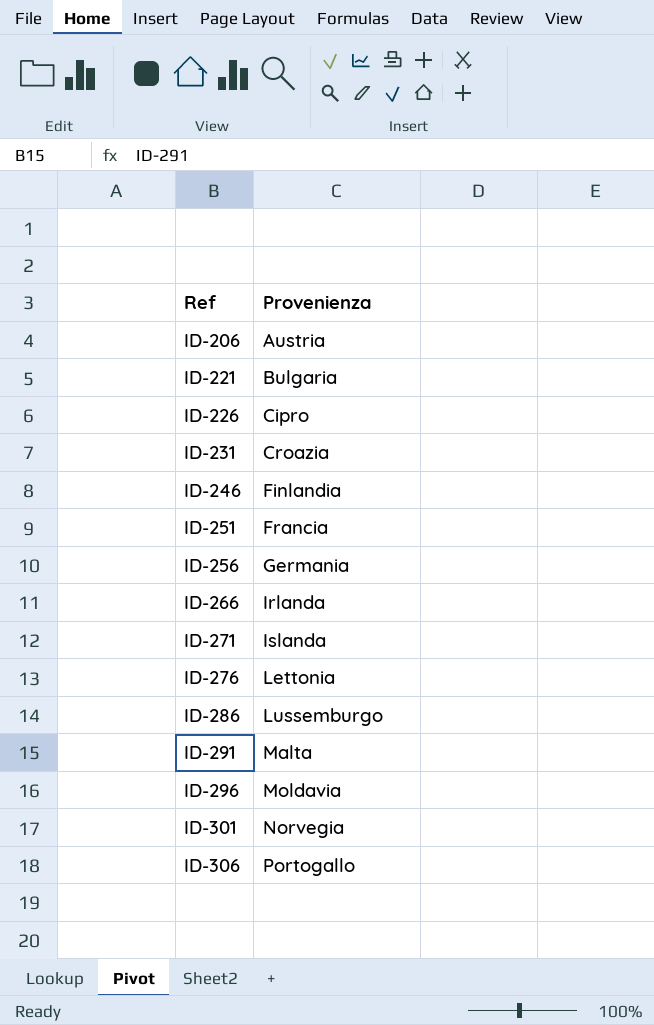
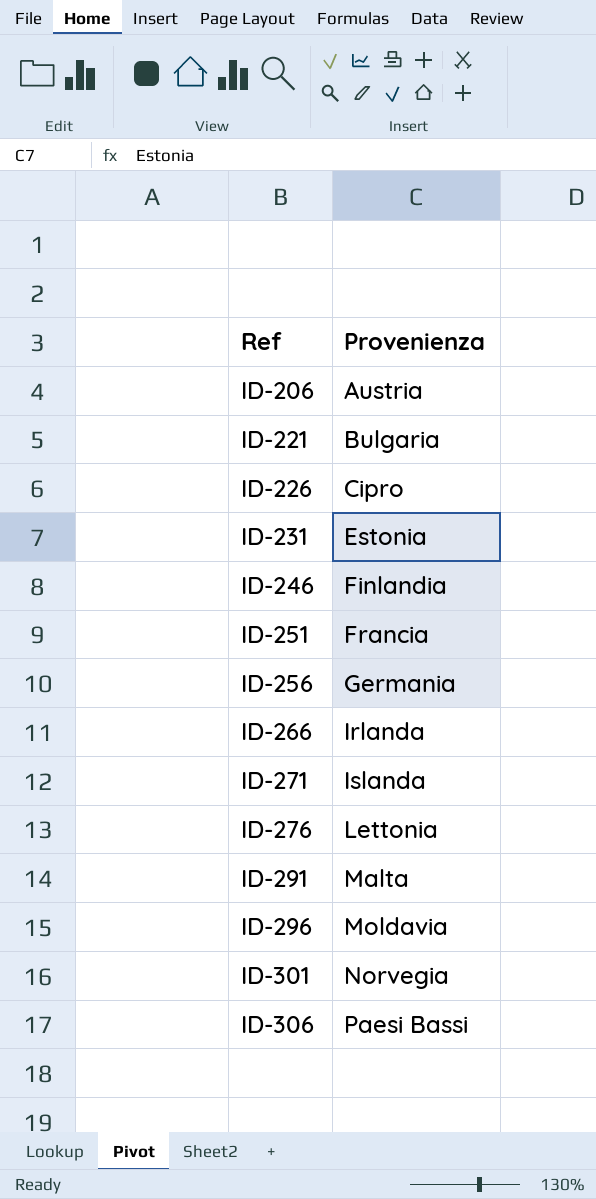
row ID-286: Lussemburgo -> none
ID-231 | Provenienza: Croazia -> Estonia
ID-306 | Provenienza: Portogallo -> Paesi Bassi

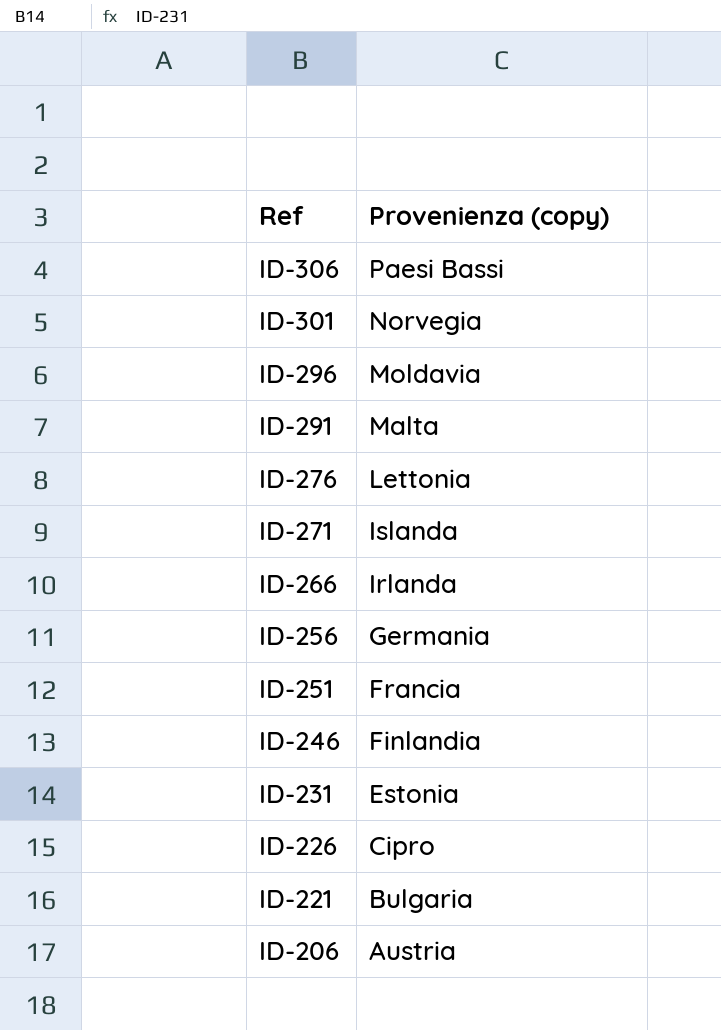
row order: Ref ascending -> Ref descending
column name: Provenienza -> Provenienza (copy)

